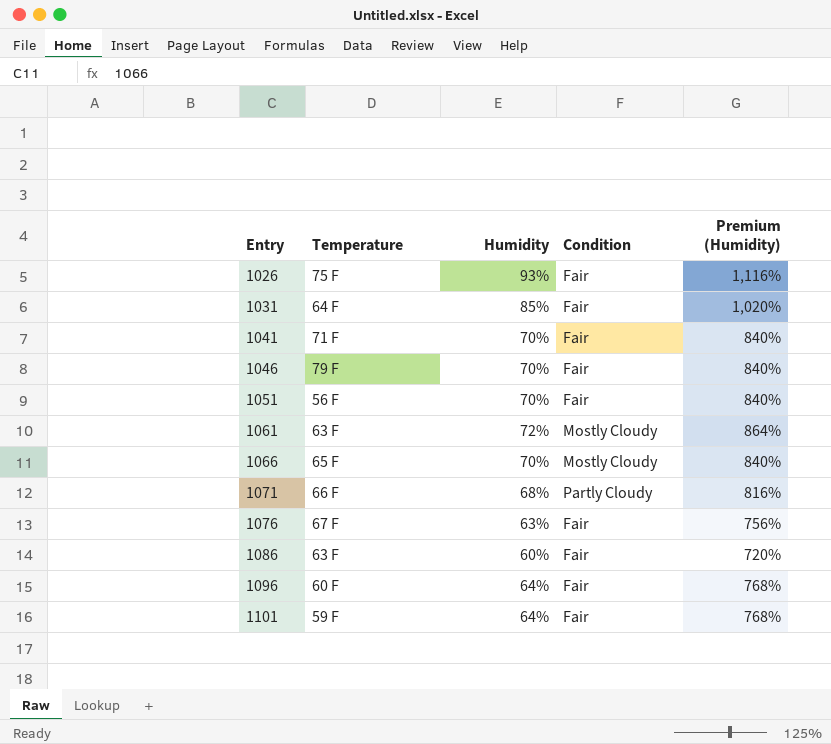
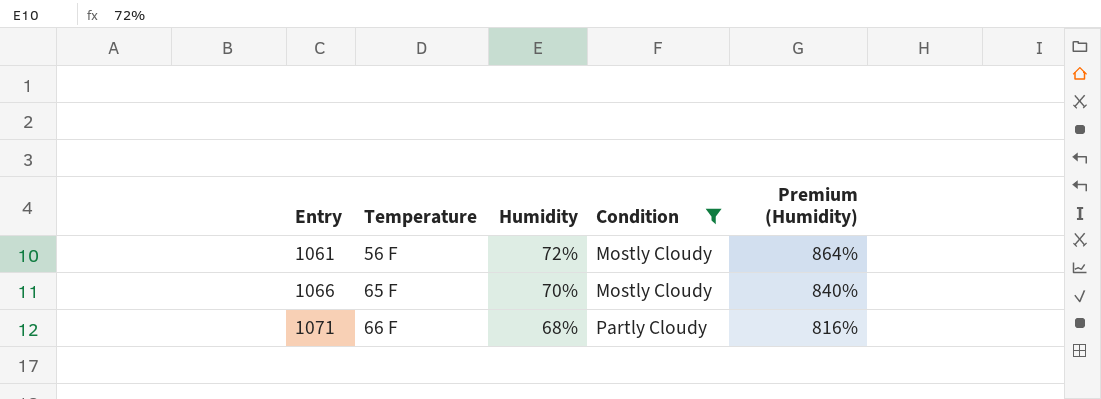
filter: none -> Condition != Fair
1061 | Temperature: 63 F -> 56 F

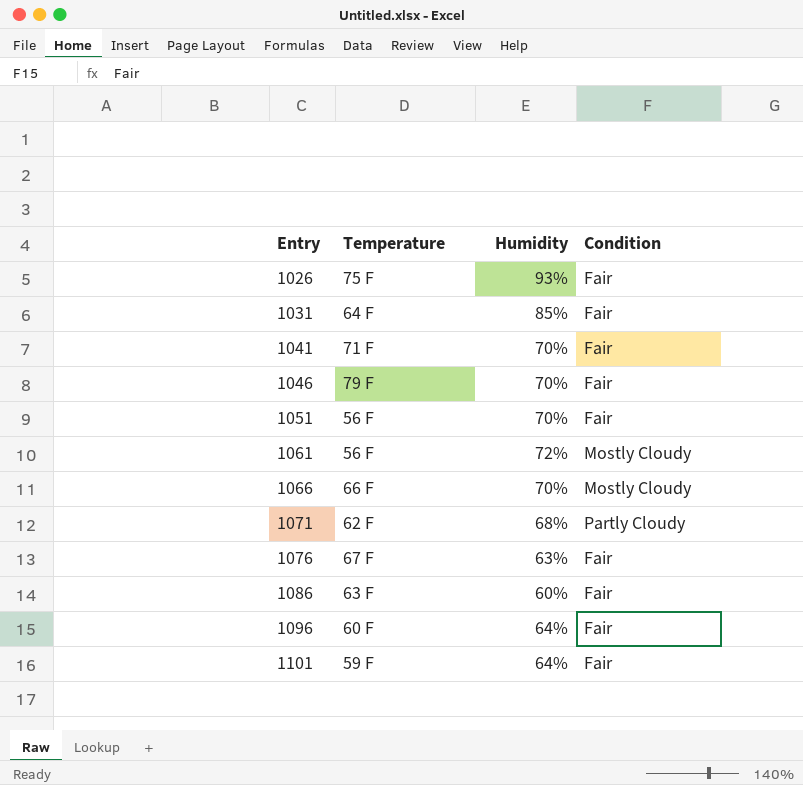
filter: Condition != Fair -> none
column Premium (Humidity) | formula: [Humidity] * 12 -> none
1066 | Temperature: 65 F -> 66 F
1071 | Temperature: 66 F -> 62 F

